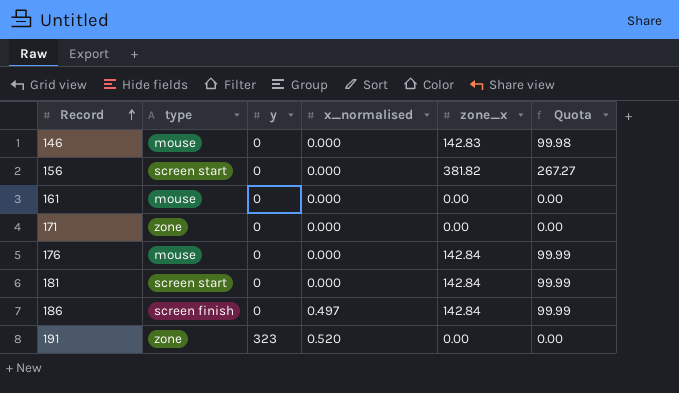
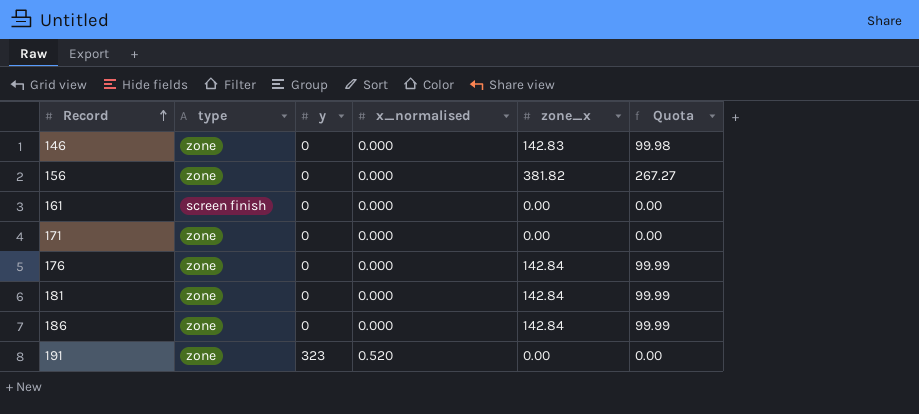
146 | type: mouse -> zone
156 | type: screen start -> zone
161 | type: mouse -> screen finish
176 | type: mouse -> zone
181 | type: screen start -> zone
186 | type: screen finish -> zone
186 | x_normalised: 0.497 -> 0.000

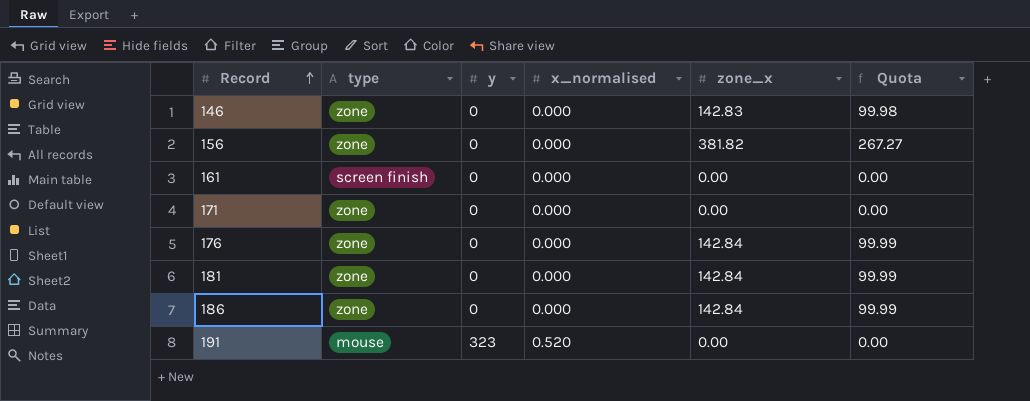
191 | type: zone -> mouse

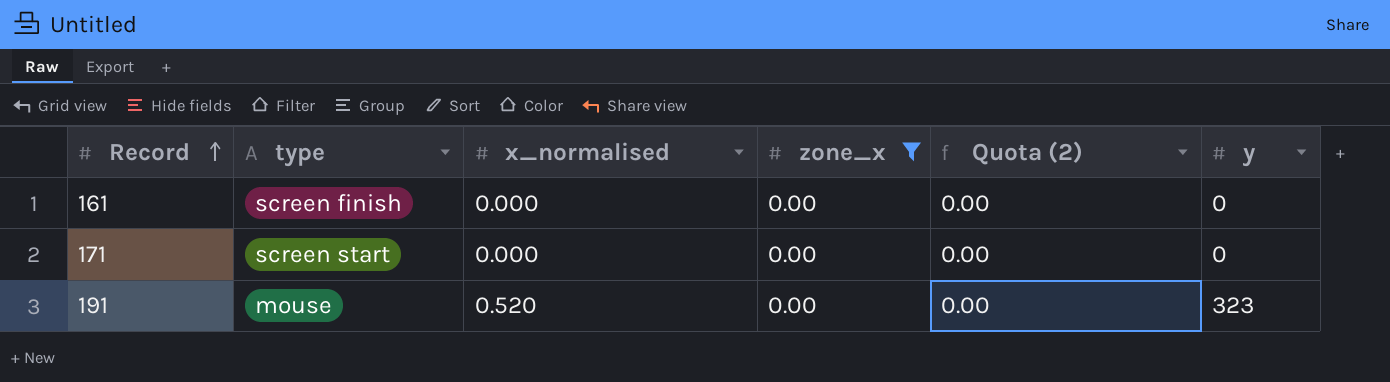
filter: none -> zone_x = 0.00
column name: Quota -> Quota (2)
column y | position: 3 -> 6
171 | type: zone -> screen start

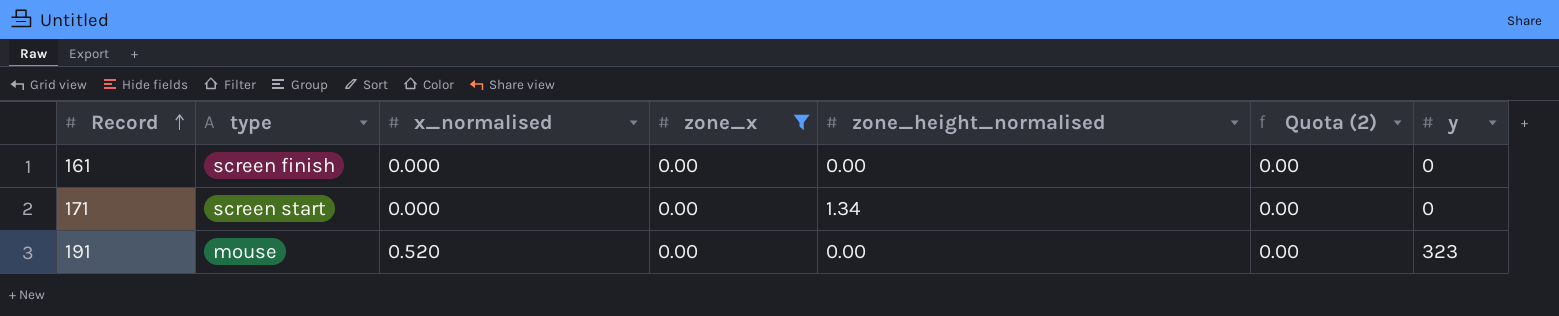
column zone_height_normalised | position: none -> 5

